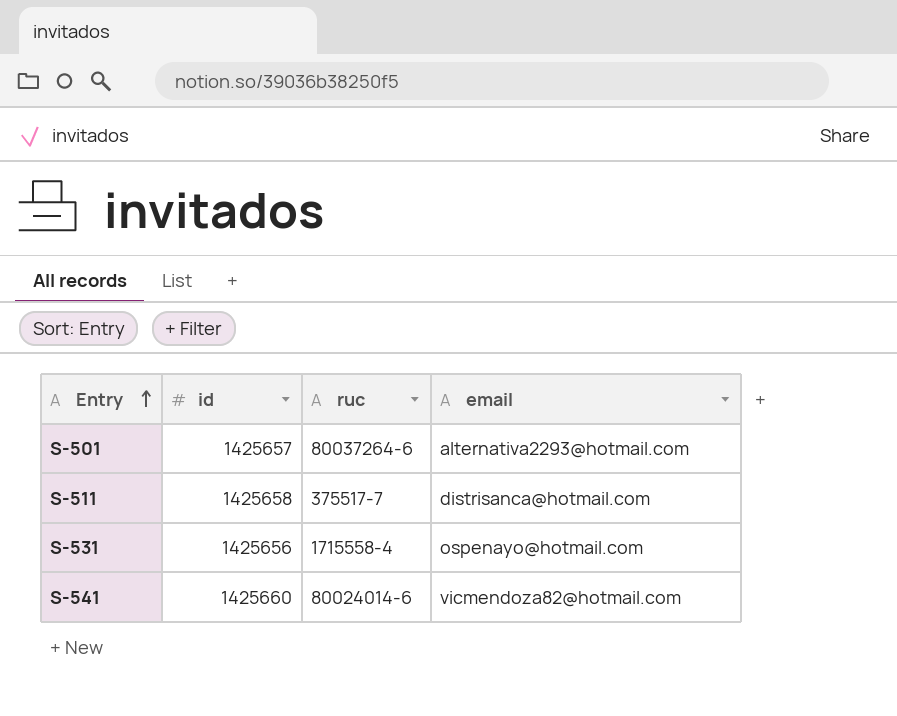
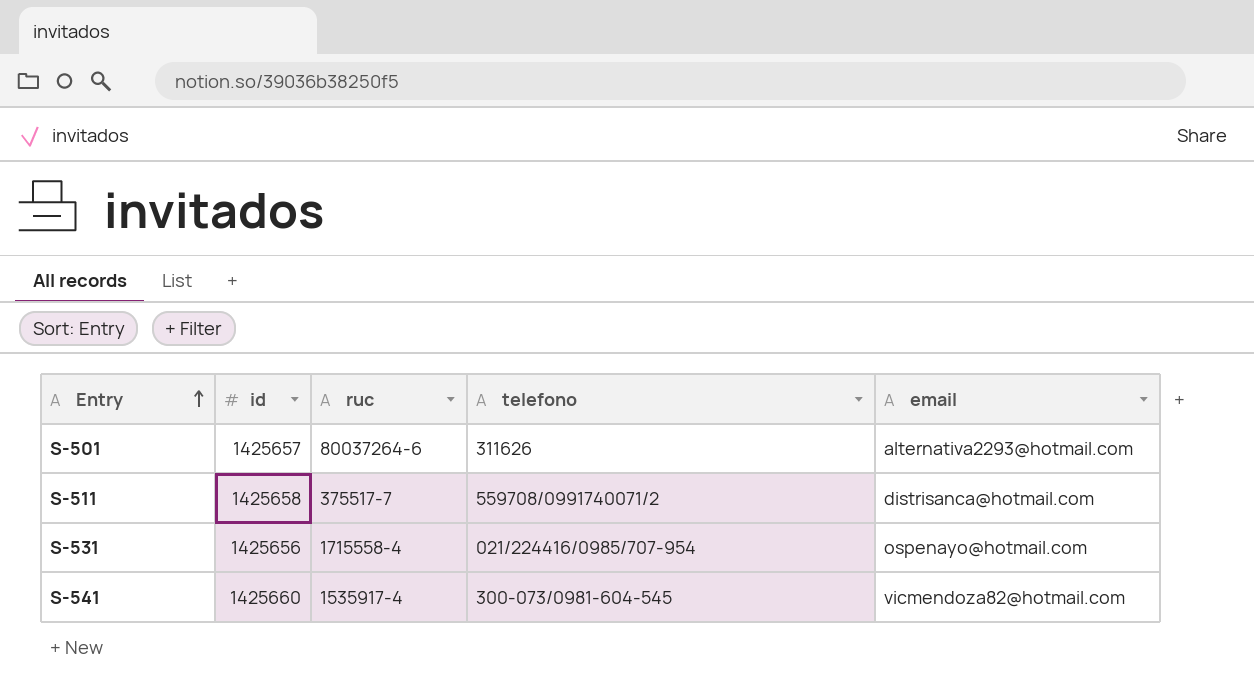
column telefono | position: none -> 4
S-541 | ruc: 80024014-6 -> 1535917-4

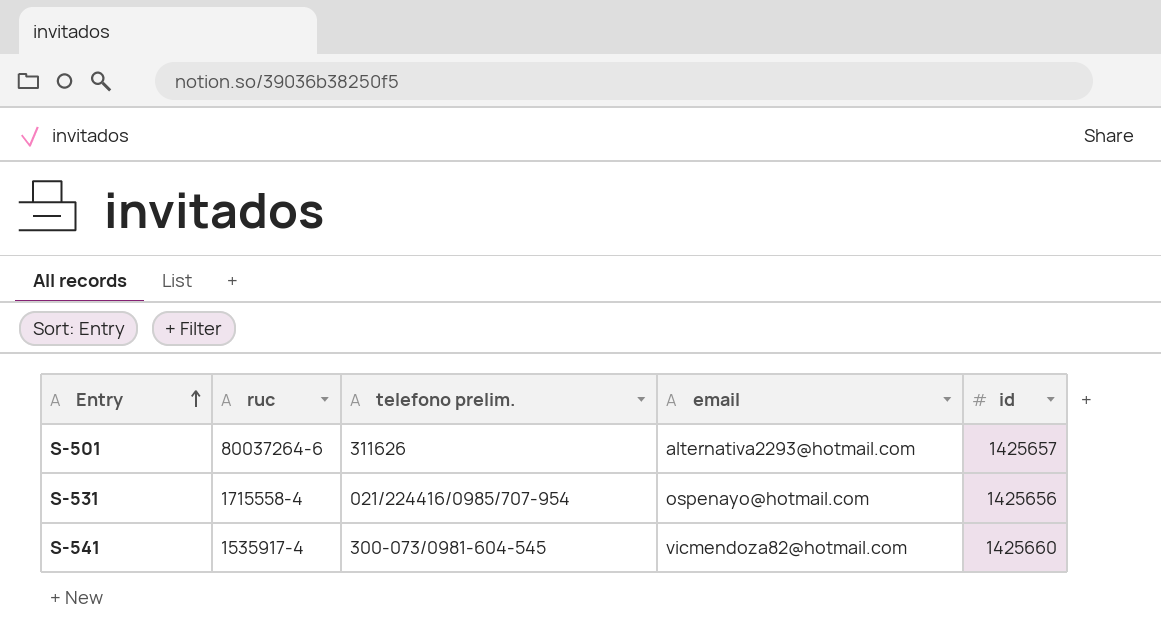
column name: telefono -> telefono prelim.
column id | position: 2 -> 5
row S-511: 1425658 | 375517-7 | 559708/0991740071/2 | distrisanca@hotmail.com -> none

